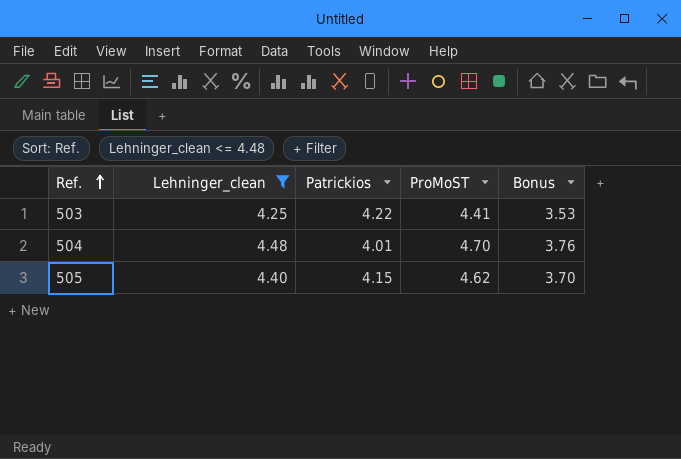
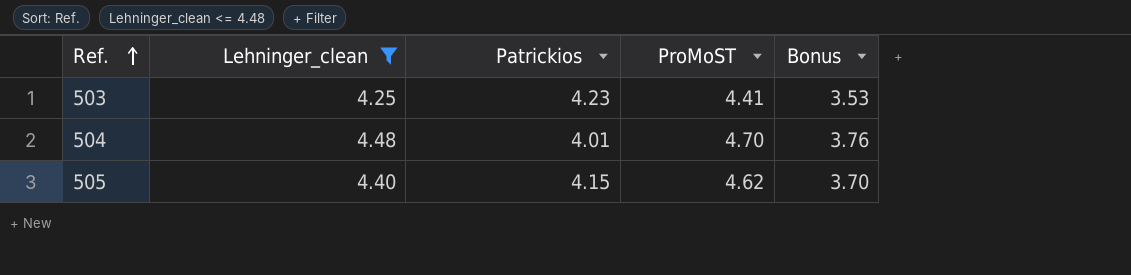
503 | Patrickios: 4.22 -> 4.23

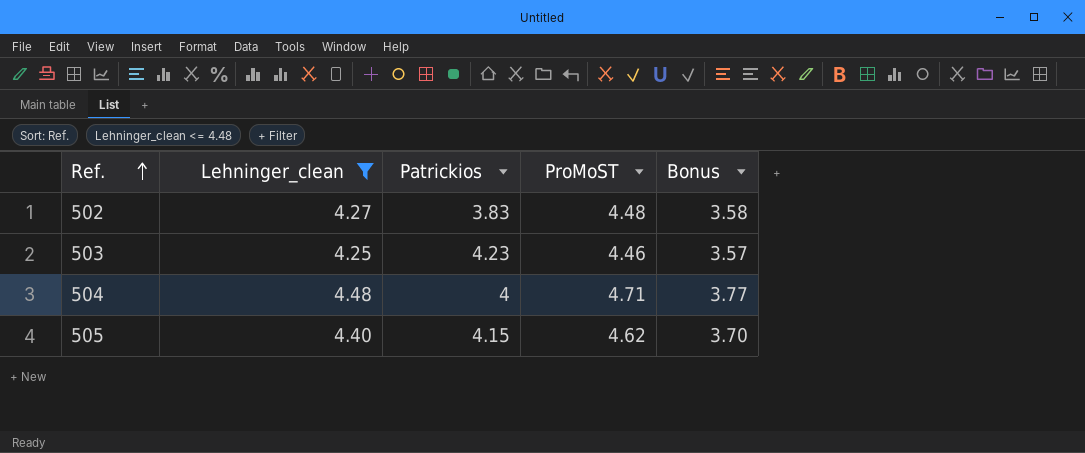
row 502: none -> 4.27 | 3.83 | 4.48 | 3.58
503 | ProMoST: 4.41 -> 4.46
503 | Bonus: 3.53 -> 3.57
504 | Patrickios: 4.01 -> 4
504 | ProMoST: 4.70 -> 4.71
504 | Bonus: 3.76 -> 3.77

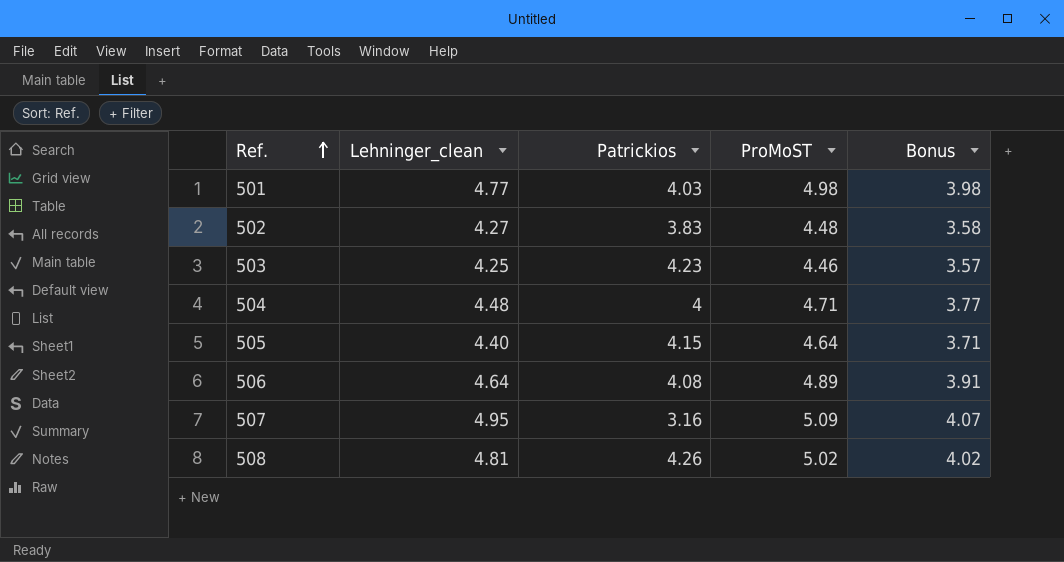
filter: Lehninger_clean <= 4.48 -> none
505 | ProMoST: 4.62 -> 4.64
505 | Bonus: 3.70 -> 3.71

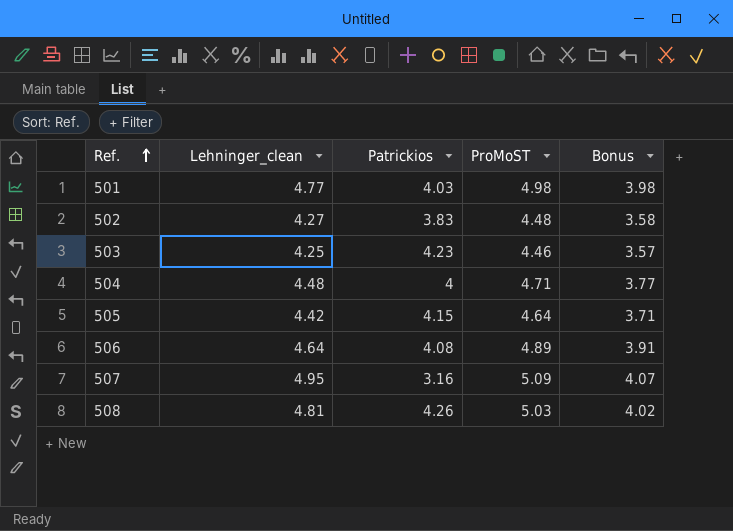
505 | Lehninger_clean: 4.40 -> 4.42
508 | ProMoST: 5.02 -> 5.03

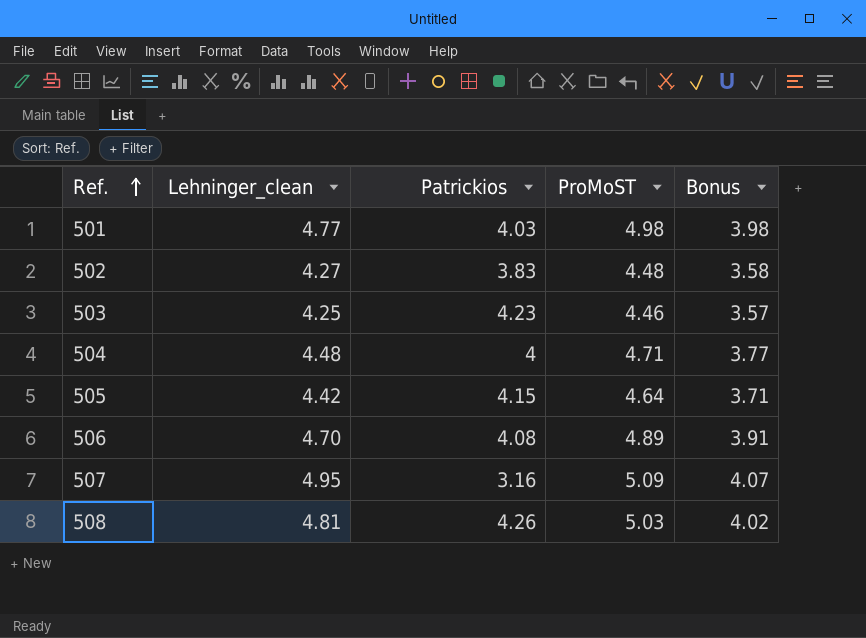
506 | Lehninger_clean: 4.64 -> 4.70

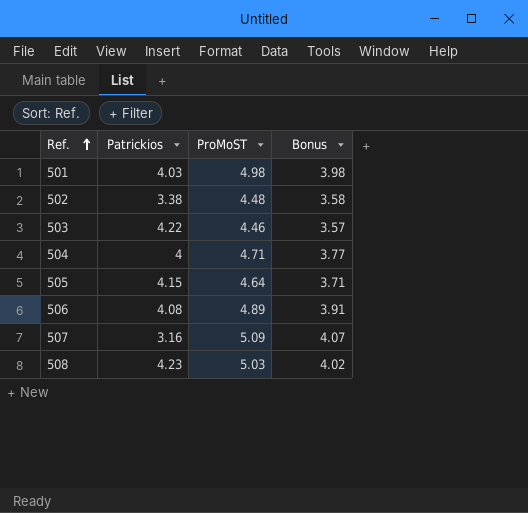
column Lehninger_clean | position: 2 -> none
502 | Patrickios: 3.83 -> 3.38
503 | Patrickios: 4.23 -> 4.22
508 | Patrickios: 4.26 -> 4.23

